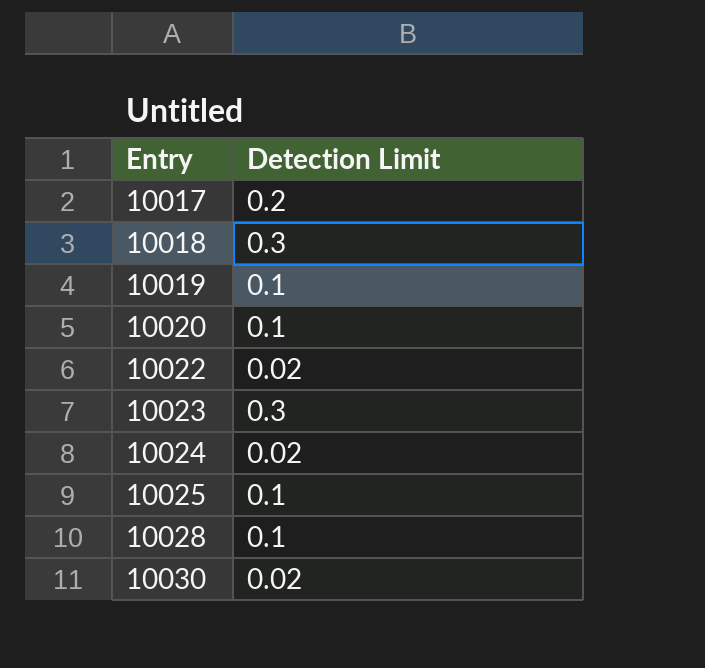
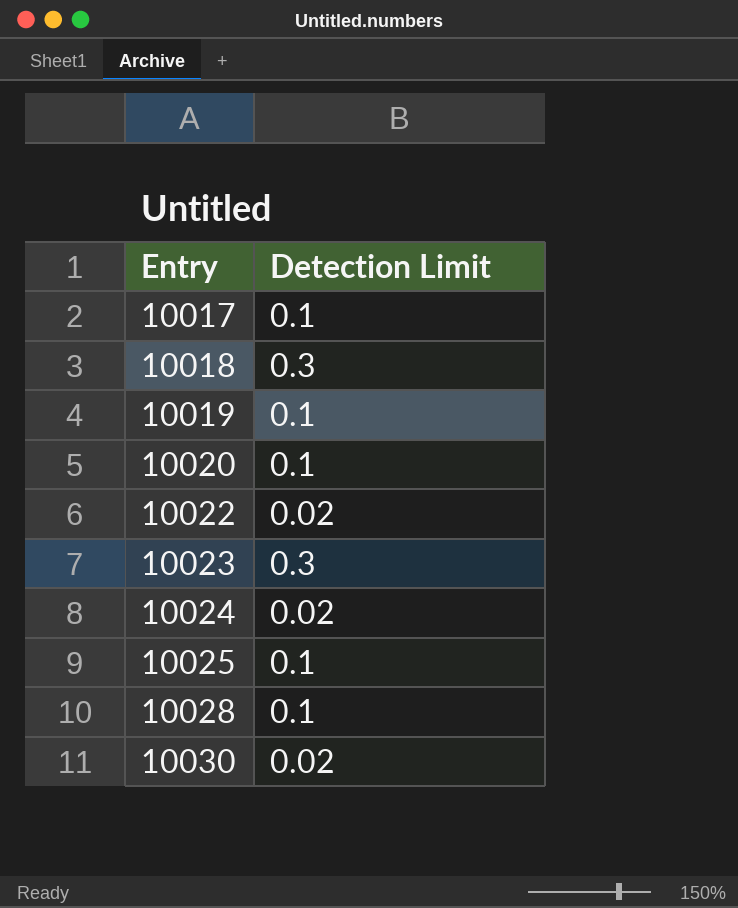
10017 | Detection Limit: 0.2 -> 0.1

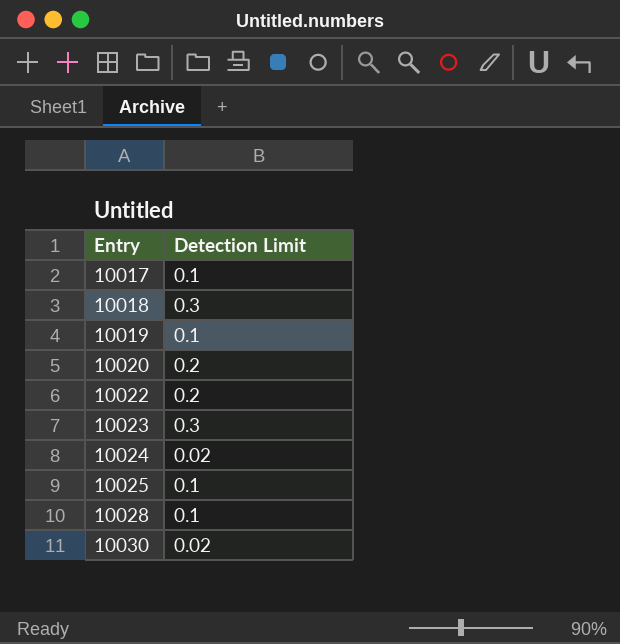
10020 | Detection Limit: 0.1 -> 0.2
10022 | Detection Limit: 0.02 -> 0.2

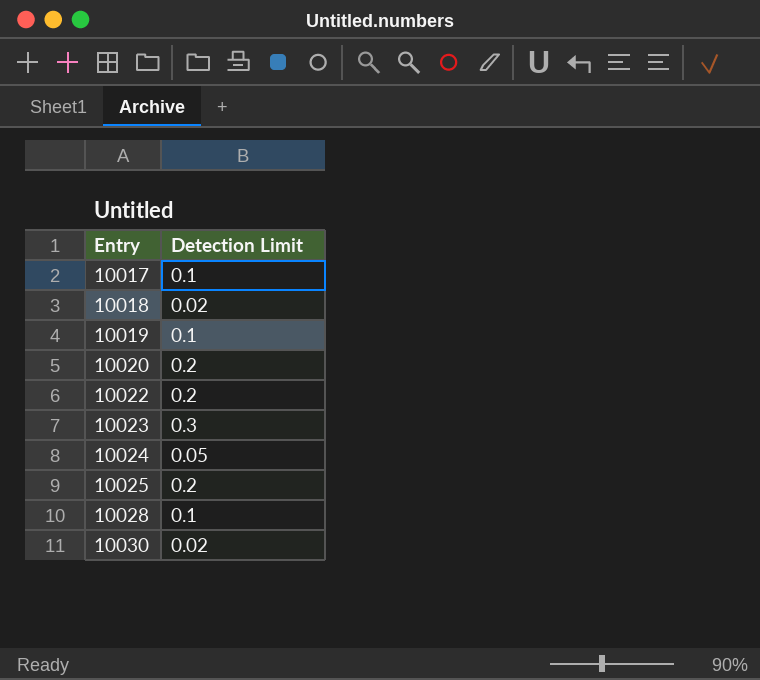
10018 | Detection Limit: 0.3 -> 0.02
10024 | Detection Limit: 0.02 -> 0.05
10025 | Detection Limit: 0.1 -> 0.2

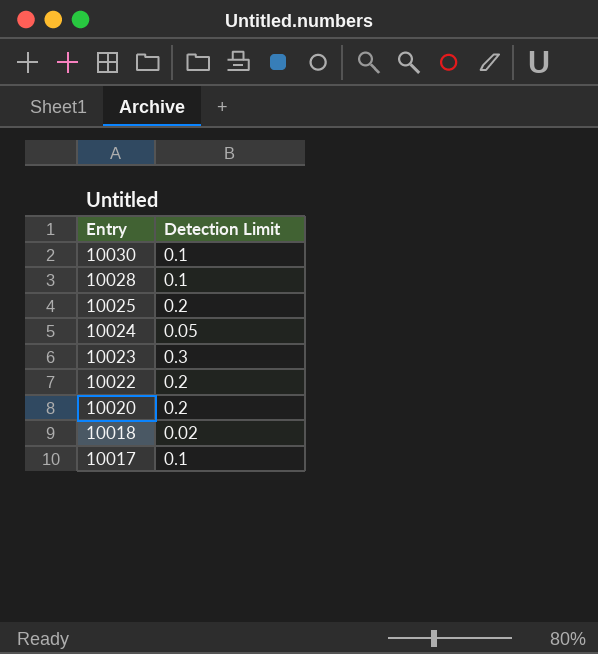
row order: Entry ascending -> Entry descending
row 10019: 0.1 -> none
10030 | Detection Limit: 0.02 -> 0.1

